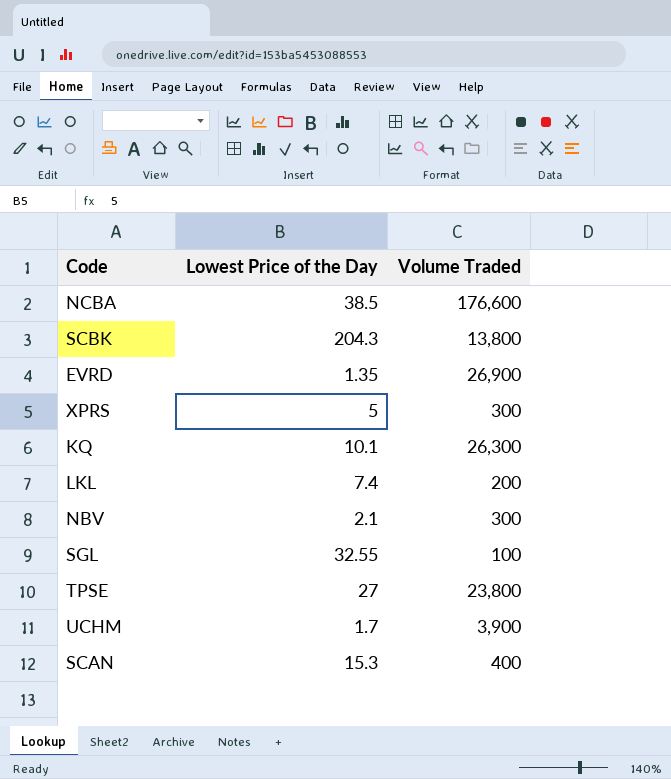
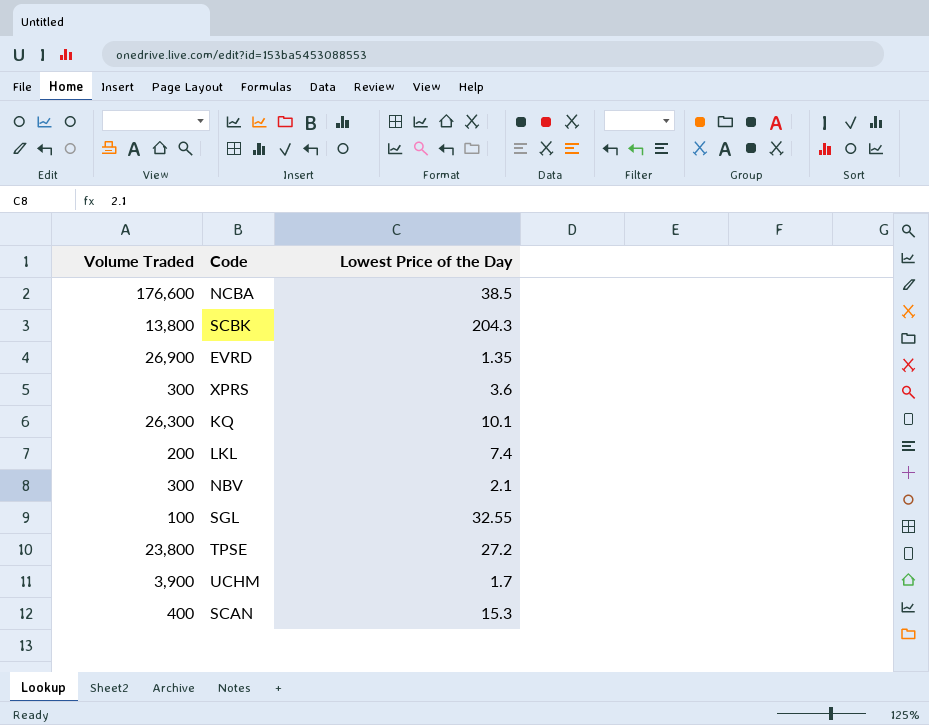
column Volume Traded | position: 3 -> 1
XPRS | Lowest Price of the Day: 5 -> 3.6
TPSE | Lowest Price of the Day: 27 -> 27.2

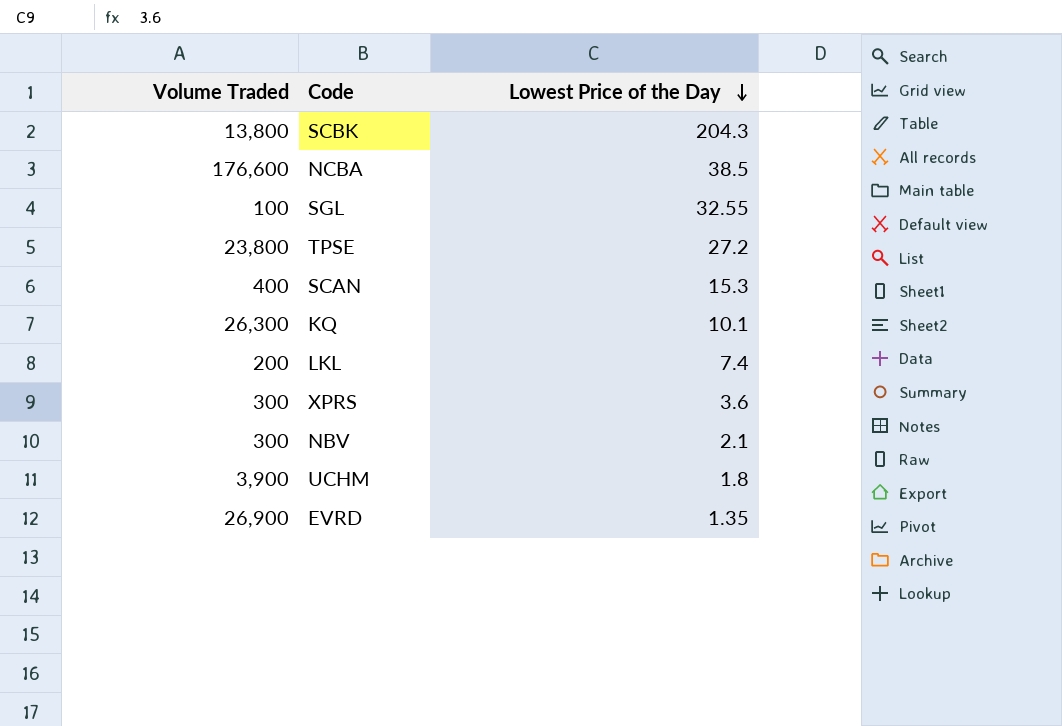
row order: none -> Lowest Price of the Day descending
UCHM | Lowest Price of the Day: 1.7 -> 1.8

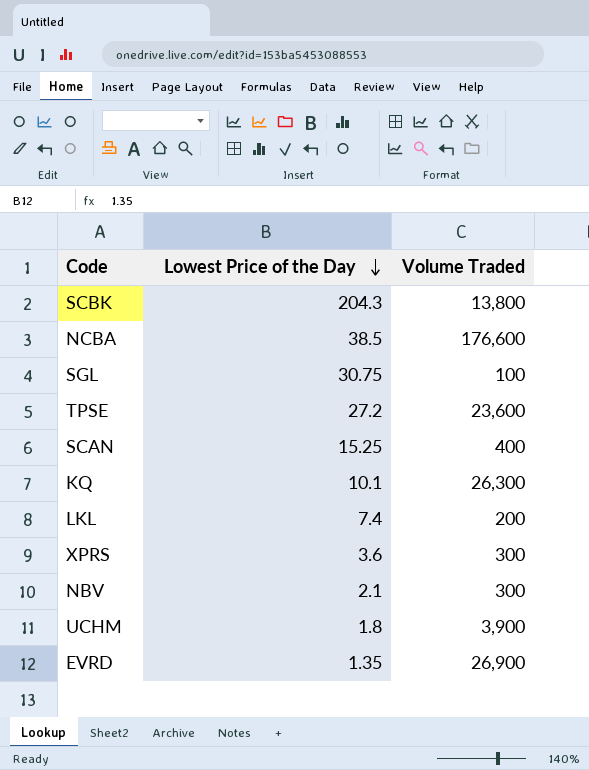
column Volume Traded | position: 1 -> 3
SGL | Lowest Price of the Day: 32.55 -> 30.75
TPSE | Volume Traded: 23,800 -> 23,600
SCAN | Lowest Price of the Day: 15.3 -> 15.25

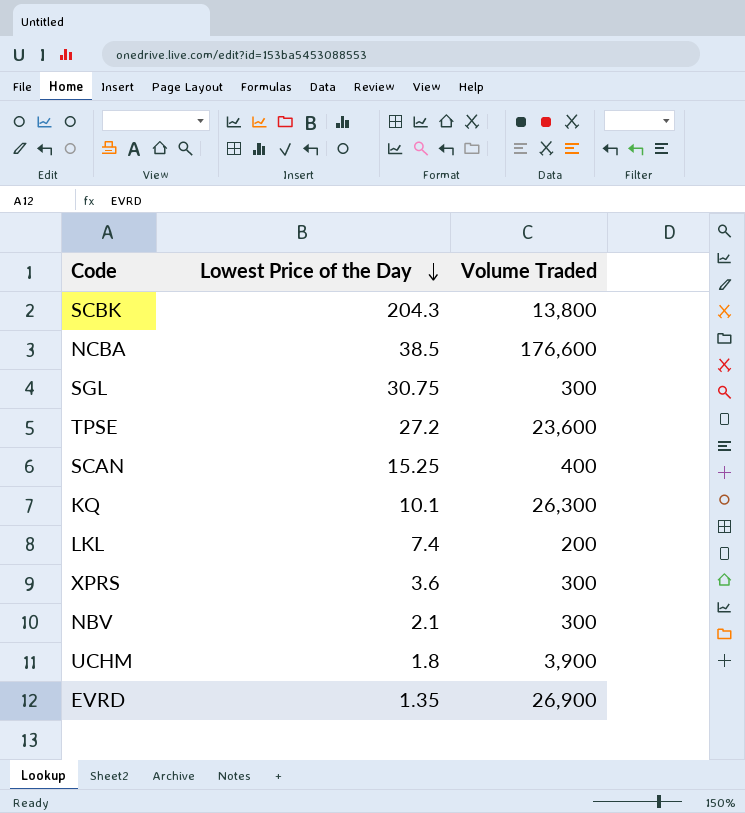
SGL | Volume Traded: 100 -> 300

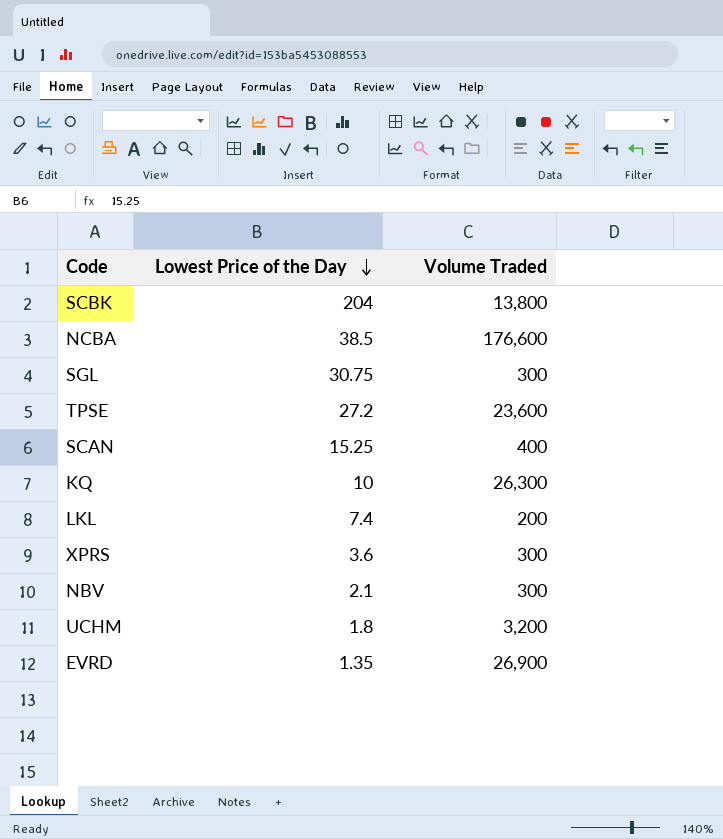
SCBK | Lowest Price of the Day: 204.3 -> 204
KQ | Lowest Price of the Day: 10.1 -> 10
UCHM | Volume Traded: 3,900 -> 3,200

